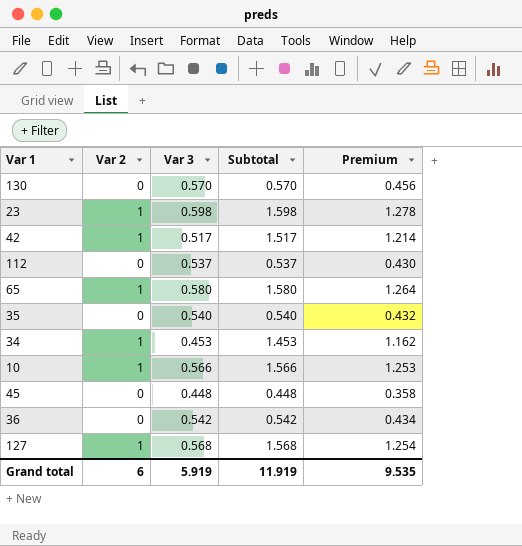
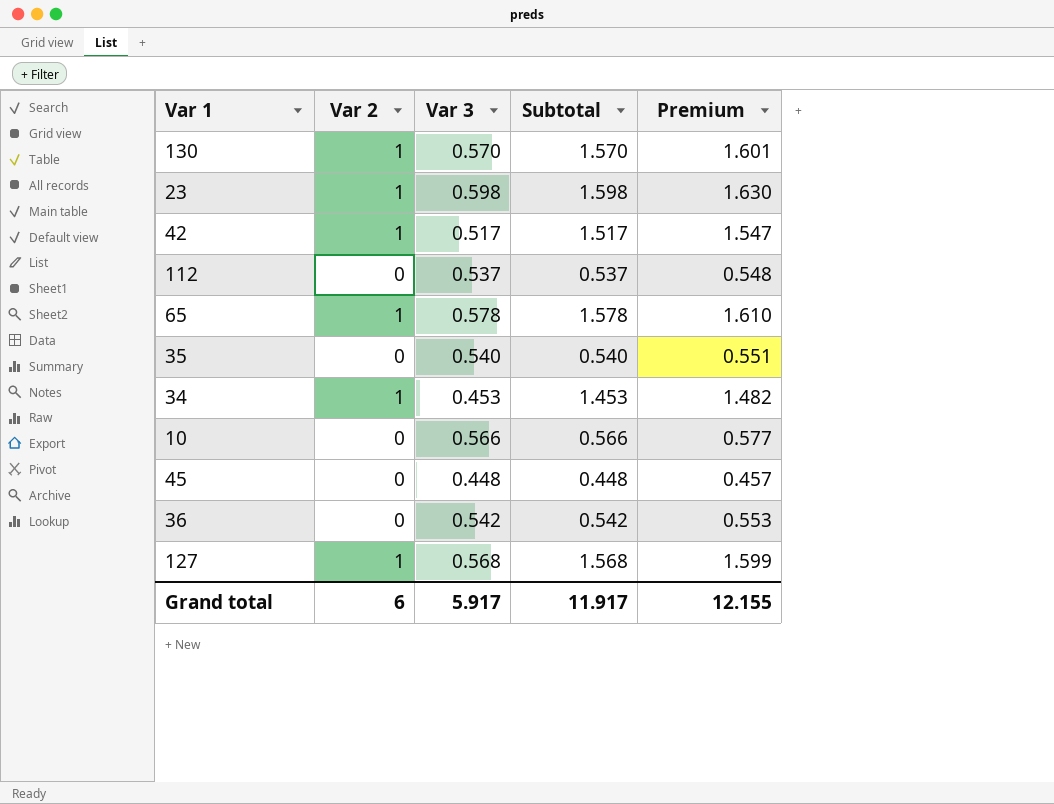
column Premium | formula: [Subtotal] * 0.8 -> [Subtotal] * 1.02
130 | Var 2: 0 -> 1
130 | Subtotal: 0.570 -> 1.570
65 | Var 3: 0.580 -> 0.578
65 | Subtotal: 1.580 -> 1.578
10 | Var 2: 1 -> 0
10 | Subtotal: 1.566 -> 0.566
Grand total | Var 3: 5.919 -> 5.917
Grand total | Subtotal: 11.919 -> 11.917
Grand total | Premium: 9.535 -> 12.155

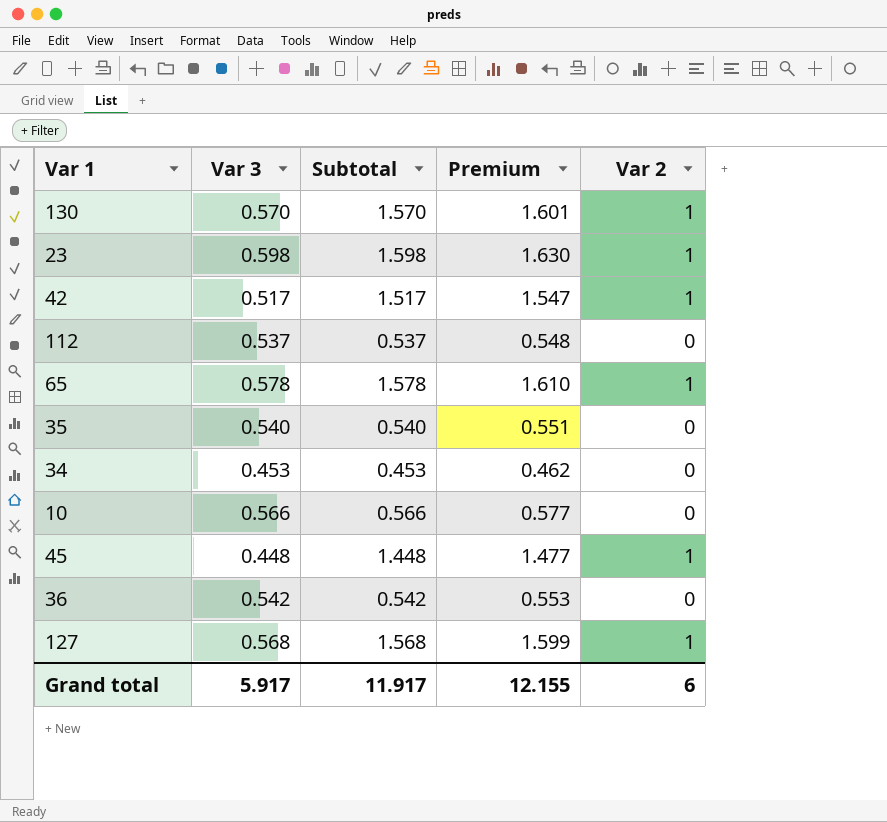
column Var 2 | position: 2 -> 5
34 | Subtotal: 1.453 -> 0.453
34 | Premium: 1.482 -> 0.462
34 | Var 2: 1 -> 0
45 | Subtotal: 0.448 -> 1.448
45 | Premium: 0.457 -> 1.477
45 | Var 2: 0 -> 1

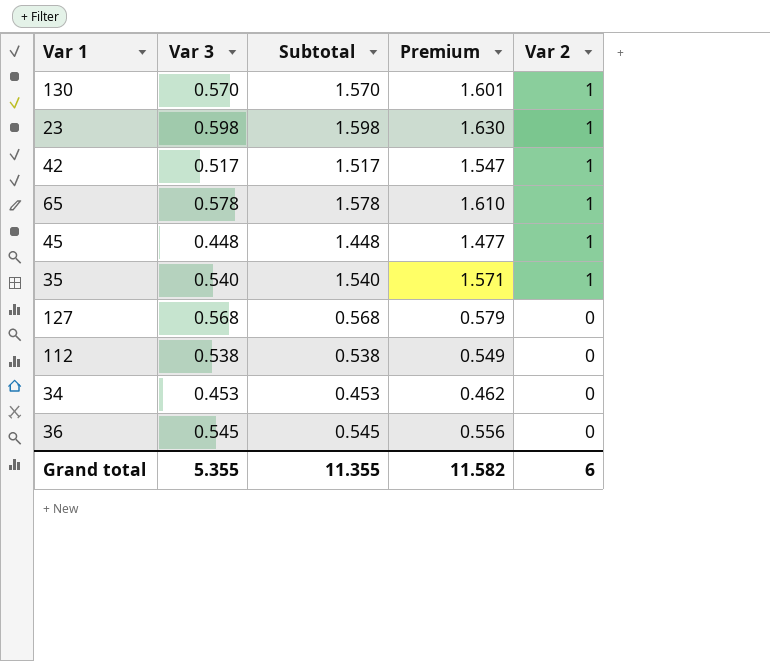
row order: none -> Var 2 descending
row 10: 0.566 | 0.566 | 0.577 | 0 -> none
35 | Subtotal: 0.540 -> 1.540
35 | Premium: 0.551 -> 1.571
35 | Var 2: 0 -> 1
127 | Subtotal: 1.568 -> 0.568
127 | Premium: 1.599 -> 0.579
127 | Var 2: 1 -> 0
112 | Var 3: 0.537 -> 0.538
112 | Subtotal: 0.537 -> 0.538
112 | Premium: 0.548 -> 0.549
36 | Var 3: 0.542 -> 0.545
36 | Subtotal: 0.542 -> 0.545
36 | Premium: 0.553 -> 0.556
Grand total | Var 3: 5.917 -> 5.355
Grand total | Subtotal: 11.917 -> 11.355
Grand total | Premium: 12.155 -> 11.582

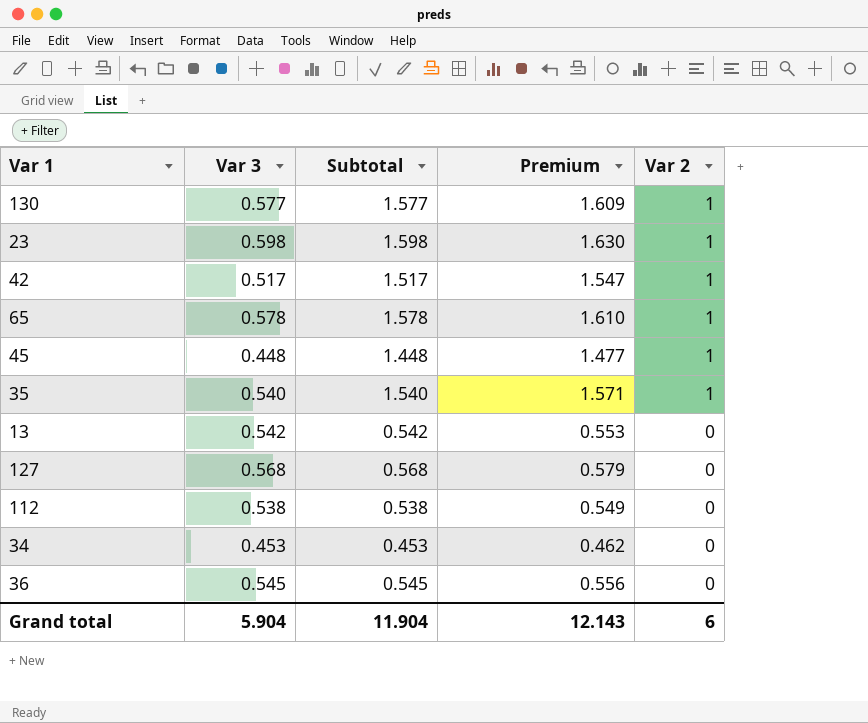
130 | Var 3: 0.570 -> 0.577
130 | Subtotal: 1.570 -> 1.577
130 | Premium: 1.601 -> 1.609
row 13: none -> 0.542 | 0.542 | 0.553 | 0
Grand total | Var 3: 5.355 -> 5.904
Grand total | Subtotal: 11.355 -> 11.904
Grand total | Premium: 11.582 -> 12.143

